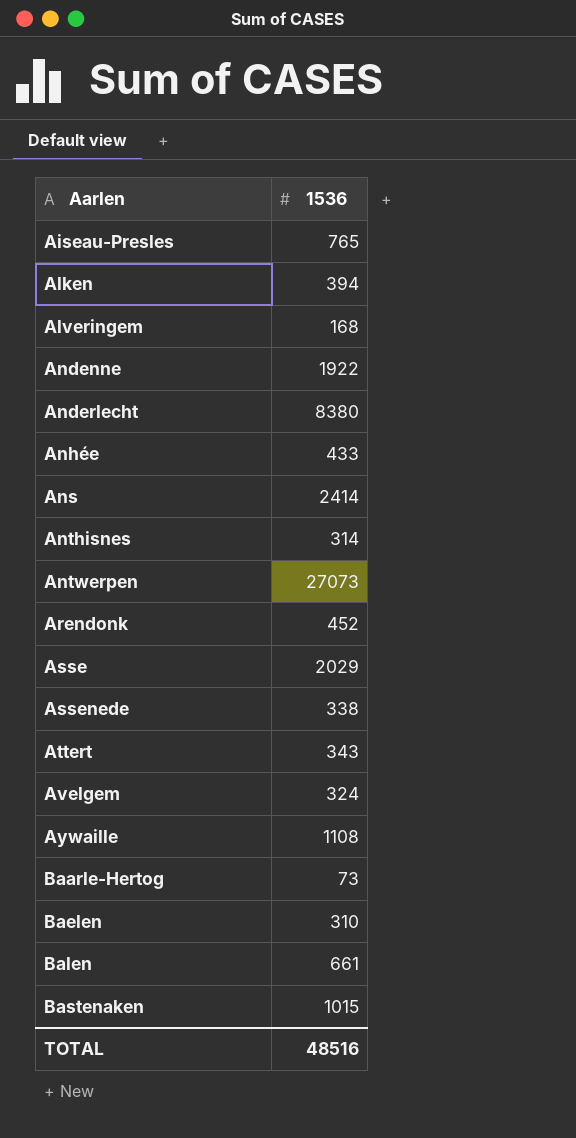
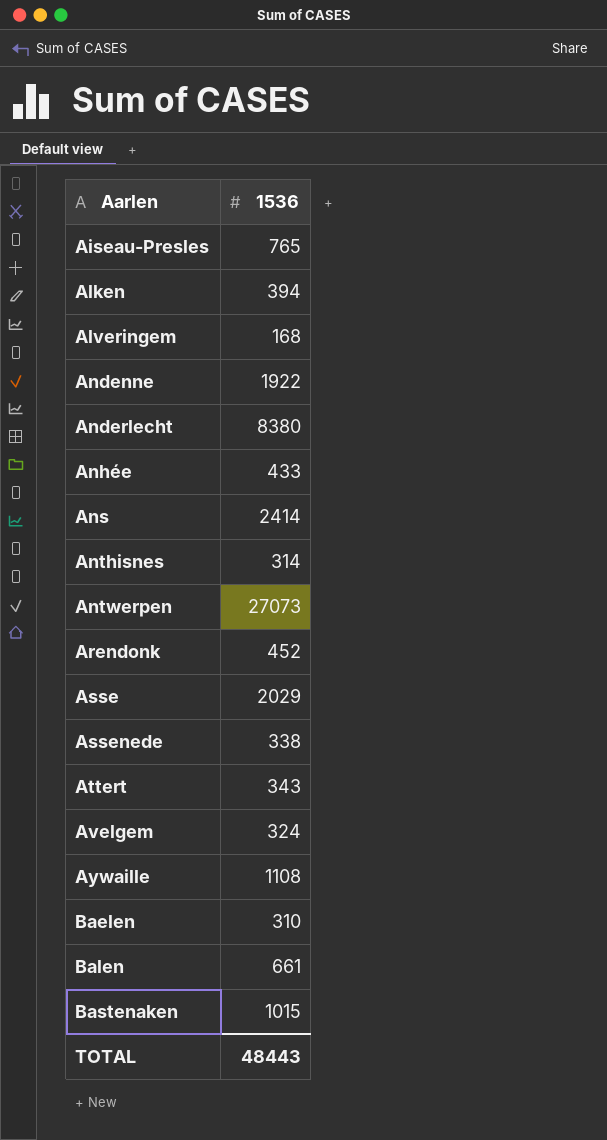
row Baarle-Hertog: 73 -> none
TOTAL | 1536: 48516 -> 48443

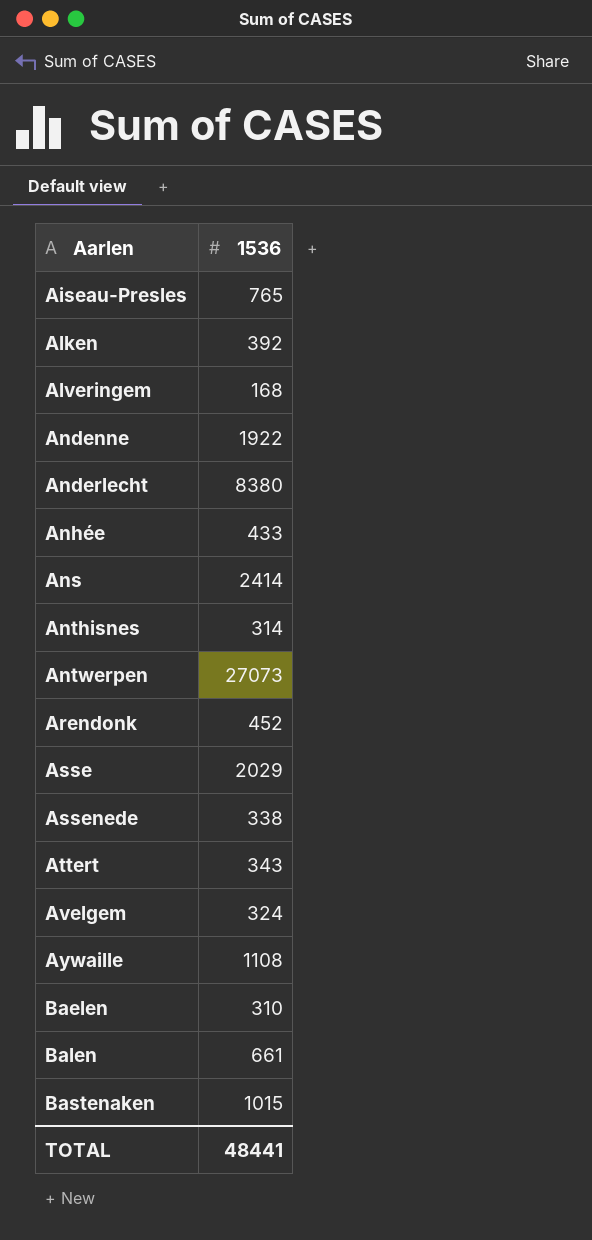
Alken | 1536: 394 -> 392
TOTAL | 1536: 48443 -> 48441

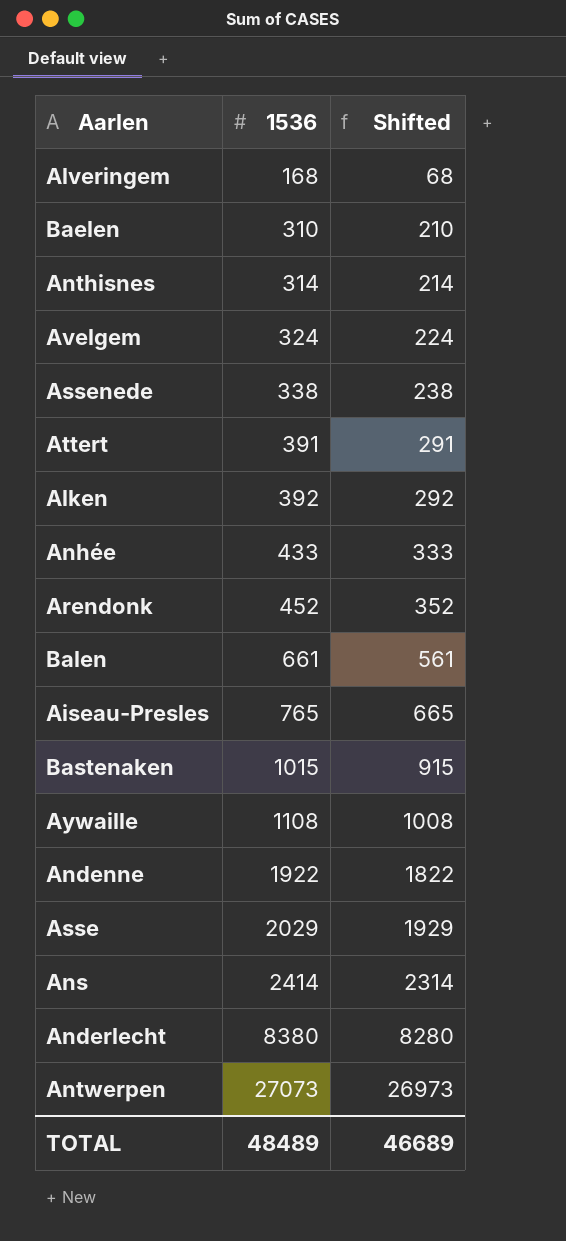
row order: Aarlen ascending -> 1536 ascending
column Shifted | formula: none -> [1536] - 100
Attert | 1536: 343 -> 391
TOTAL | 1536: 48441 -> 48489

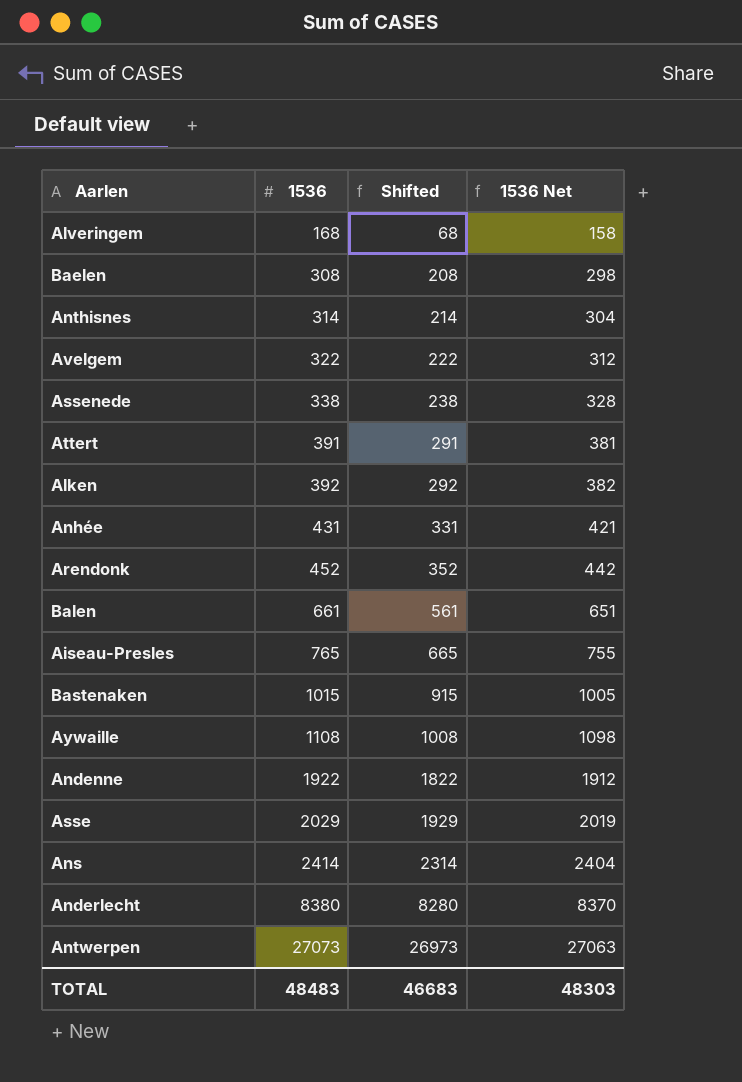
column 1536 Net | formula: none -> [1536] - 10
Baelen | 1536: 310 -> 308
Baelen | Shifted: 210 -> 208
Avelgem | 1536: 324 -> 322
Avelgem | Shifted: 224 -> 222
Anhée | 1536: 433 -> 431
Anhée | Shifted: 333 -> 331
TOTAL | 1536: 48489 -> 48483
TOTAL | Shifted: 46689 -> 46683

